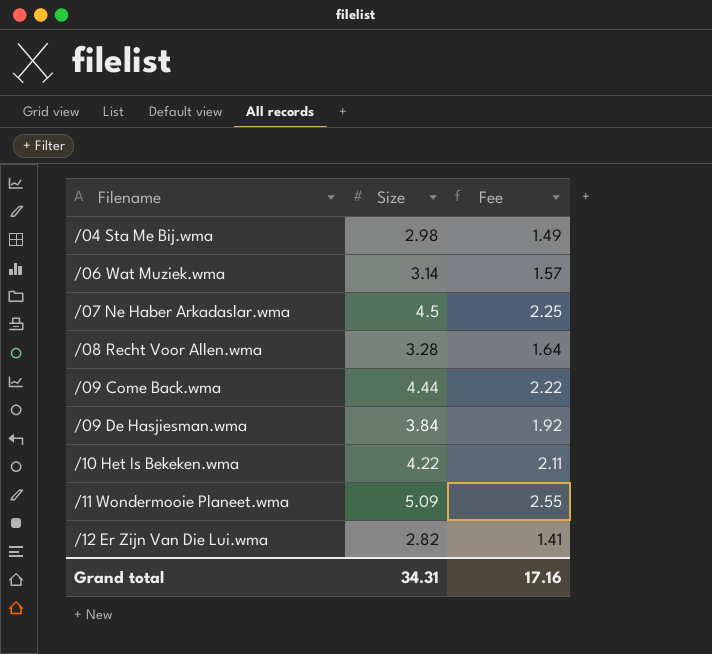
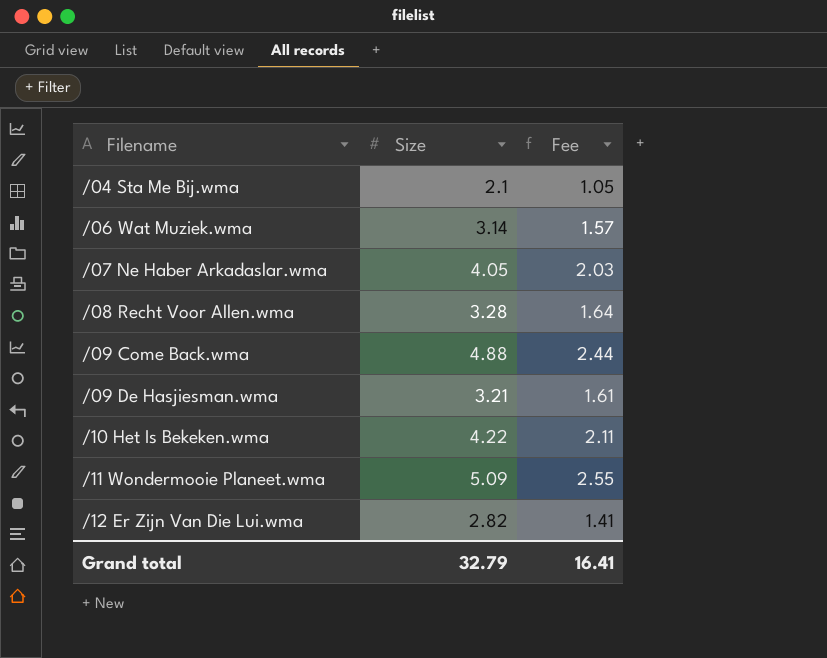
/04 Sta Me Bij.wma | Size: 2.98 -> 2.1
/04 Sta Me Bij.wma | Fee: 1.49 -> 1.05
/07 Ne Haber Arkadaslar.wma | Size: 4.5 -> 4.05
/07 Ne Haber Arkadaslar.wma | Fee: 2.25 -> 2.03
/09 Come Back.wma | Size: 4.44 -> 4.88
/09 Come Back.wma | Fee: 2.22 -> 2.44
/09 De Hasjiesman.wma | Size: 3.84 -> 3.21
/09 De Hasjiesman.wma | Fee: 1.92 -> 1.61
Grand total | Size: 34.31 -> 32.79
Grand total | Fee: 17.16 -> 16.41

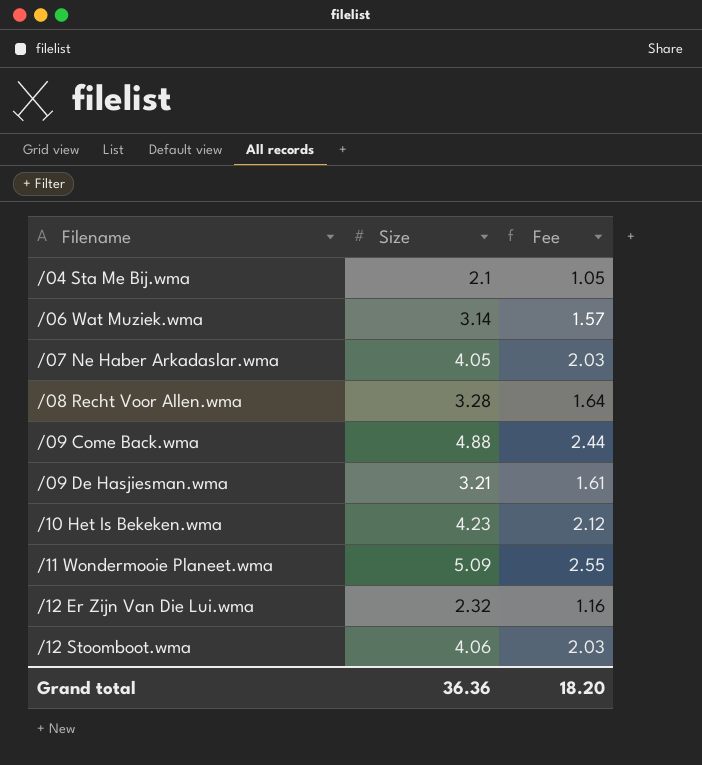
/10 Het Is Bekeken.wma | Size: 4.22 -> 4.23
/10 Het Is Bekeken.wma | Fee: 2.11 -> 2.12
/12 Er Zijn Van Die Lui.wma | Size: 2.82 -> 2.32
/12 Er Zijn Van Die Lui.wma | Fee: 1.41 -> 1.16
row /12 Stoomboot.wma: none -> 4.06 | 2.03
Grand total | Size: 32.79 -> 36.36
Grand total | Fee: 16.41 -> 18.20

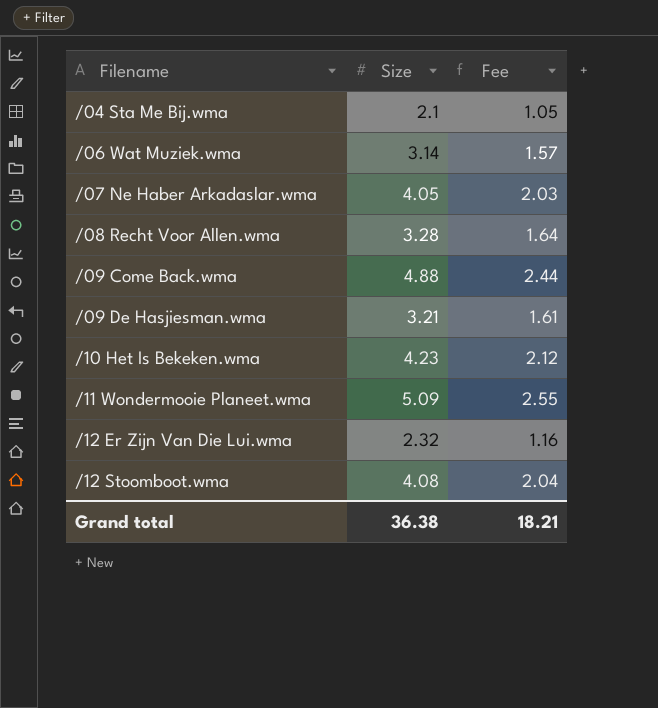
/12 Stoomboot.wma | Size: 4.06 -> 4.08
/12 Stoomboot.wma | Fee: 2.03 -> 2.04
Grand total | Size: 36.36 -> 36.38
Grand total | Fee: 18.20 -> 18.21

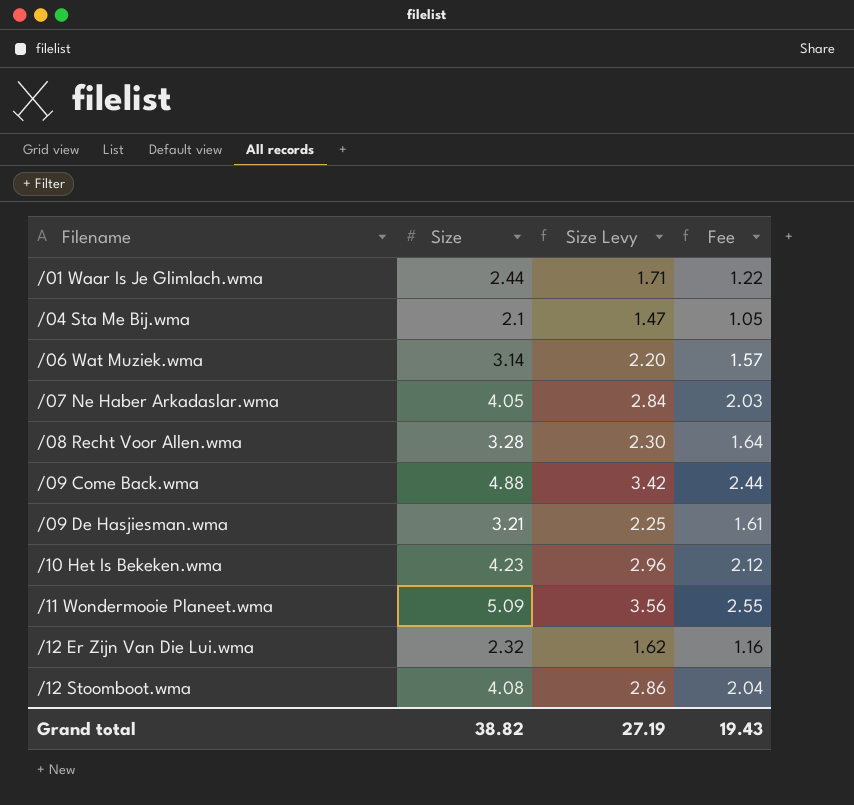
column Size Levy | formula: none -> [Size] * 0.7
row /01 Waar Is Je Glimlach.wma: none -> 2.44 | 1.71 | 1.22
Grand total | Size: 36.38 -> 38.82
Grand total | Fee: 18.21 -> 19.43

